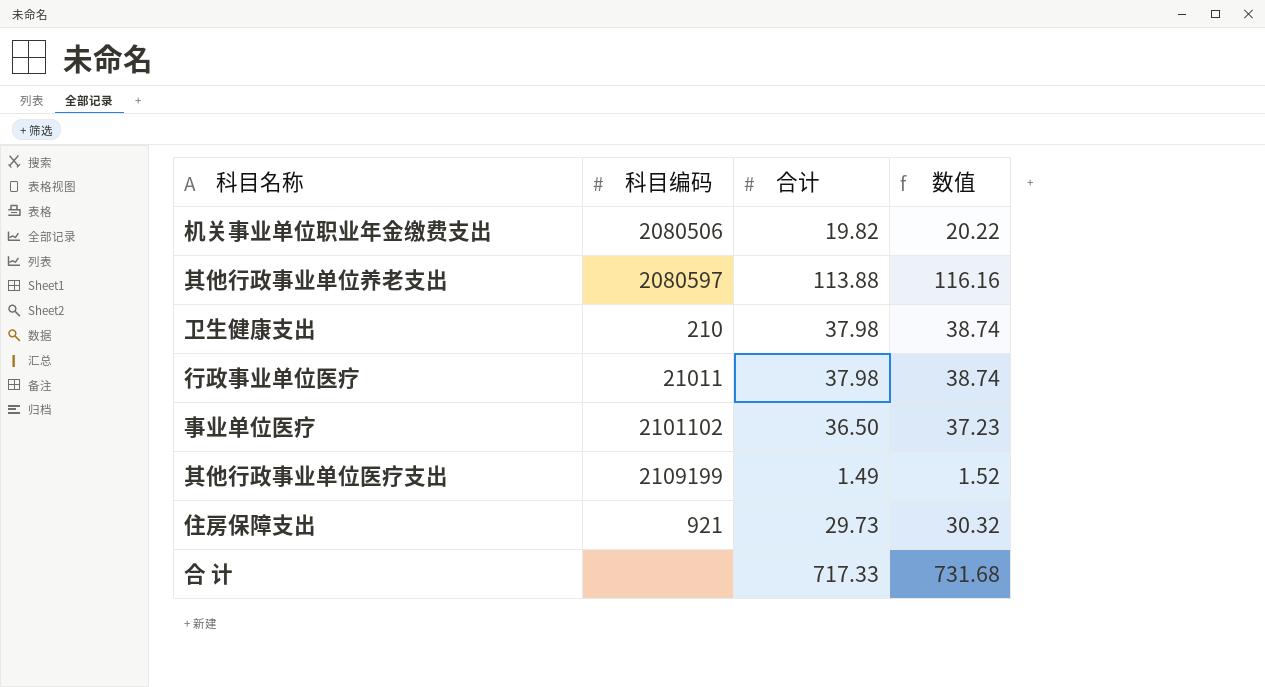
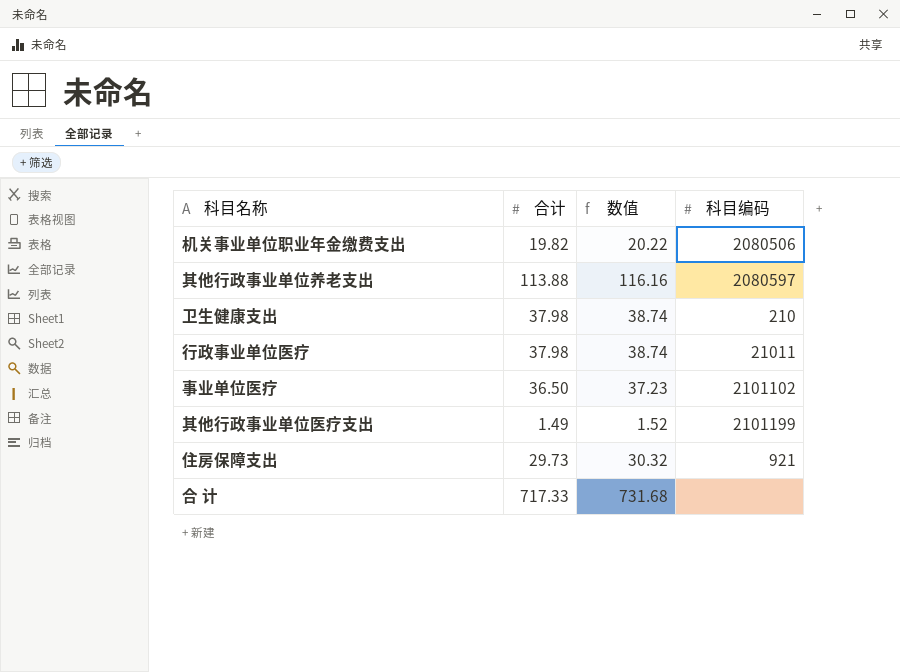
column 科目编码 | position: 2 -> 4
其他行政事业单位医疗支出 | 科目编码: 2109199 -> 2101199

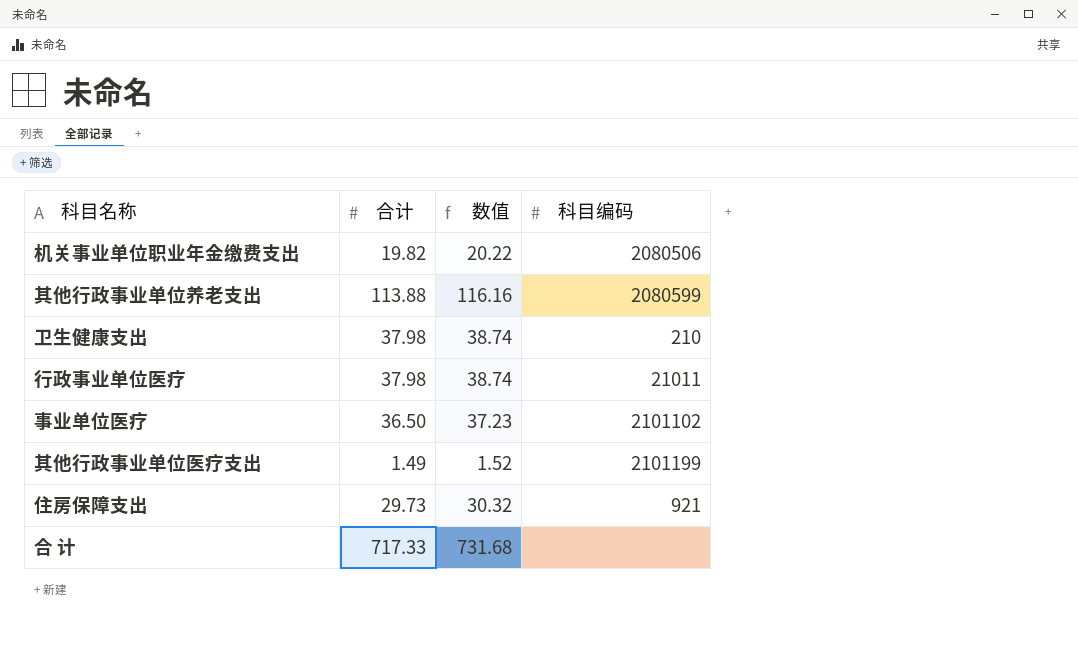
其他行政事业单位养老支出 | 科目编码: 2080597 -> 2080599

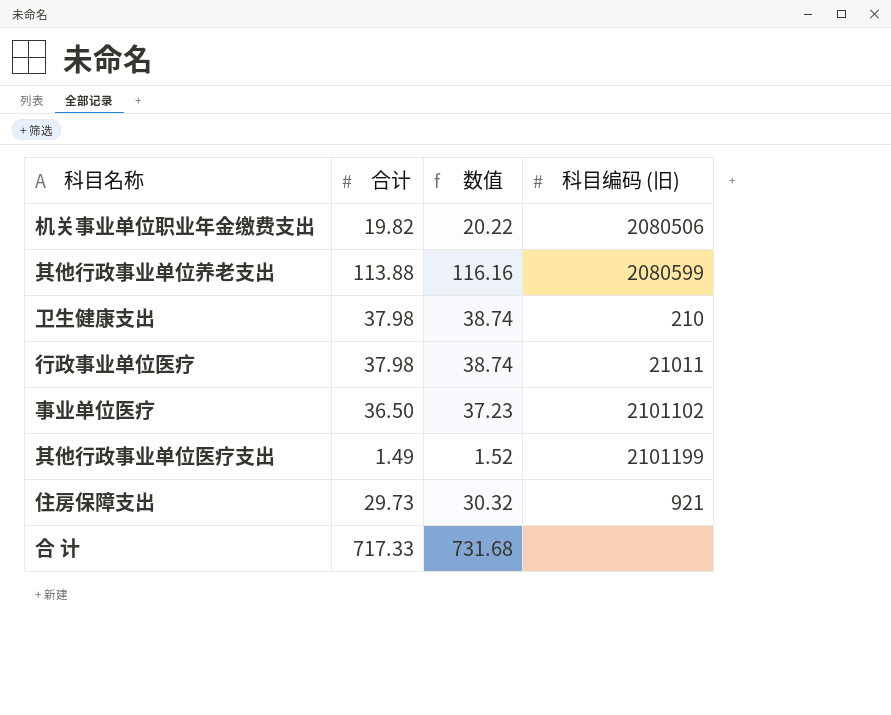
column name: 科目编码 -> 科目编码 (旧)

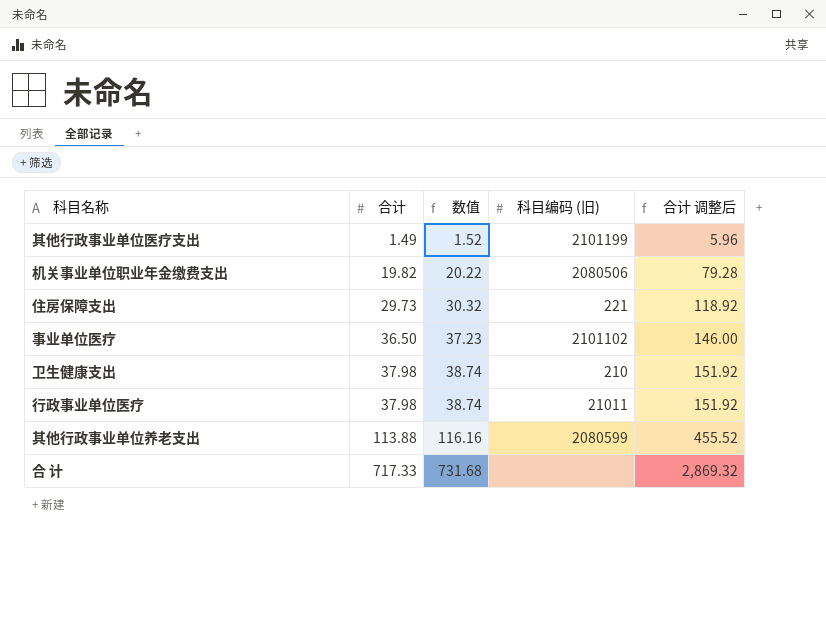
row order: none -> 合计 ascending
column 合计 调整后 | formula: none -> [合计] * 4
住房保障支出 | 科目编码 (旧): 921 -> 221

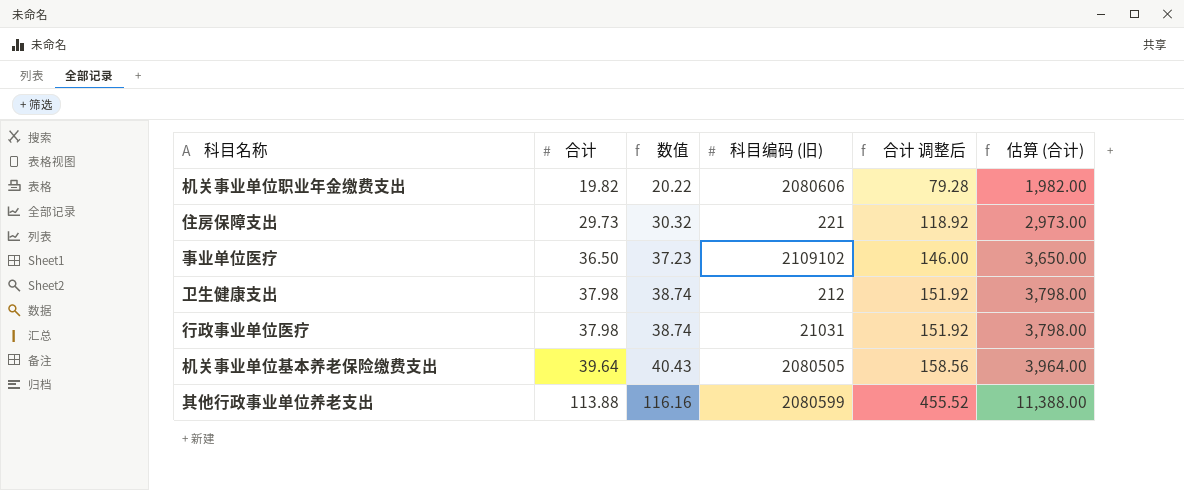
column 估算 (合计) | formula: none -> [合计] * 100
row 其他行政事业单位医疗支出: 1.49 | 1.52 | 2101199 | 5.96 -> none
row 合 计: 717.33 | 731.68 | none | 2,869.32 -> none
机关事业单位职业年金缴费支出 | 科目编码 (旧): 2080506 -> 2080606
事业单位医疗 | 科目编码 (旧): 2101102 -> 2109102
卫生健康支出 | 科目编码 (旧): 210 -> 212
行政事业单位医疗 | 科目编码 (旧): 21011 -> 21031
row 机关事业单位基本养老保险缴费支出: none -> 39.64 | 40.43 | 2080505 | 158.56 | 3,964.00

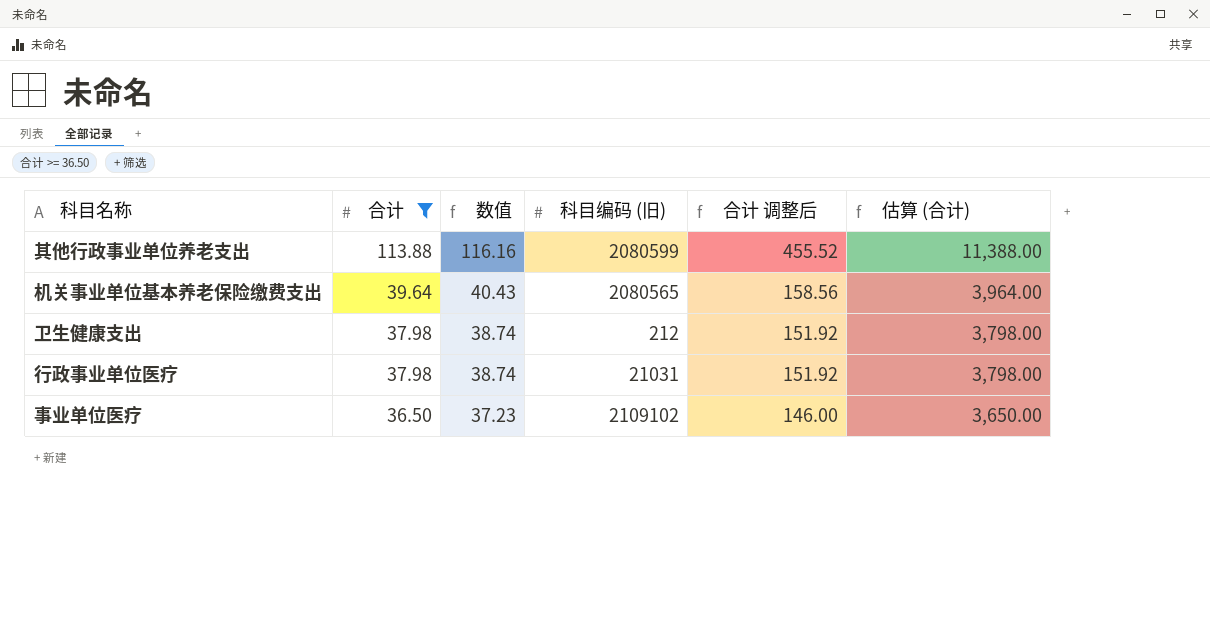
filter: none -> 合计 >= 36.50
row order: 合计 ascending -> 合计 descending
机关事业单位基本养老保险缴费支出 | 科目编码 (旧): 2080505 -> 2080565

